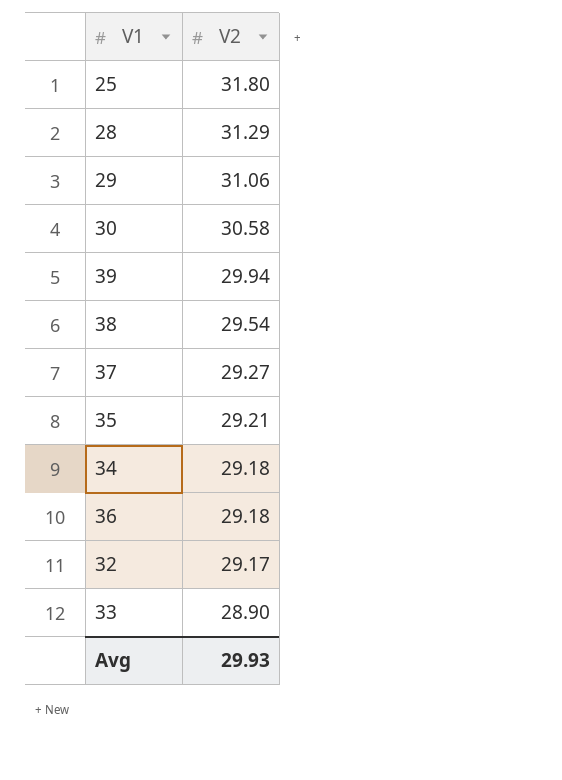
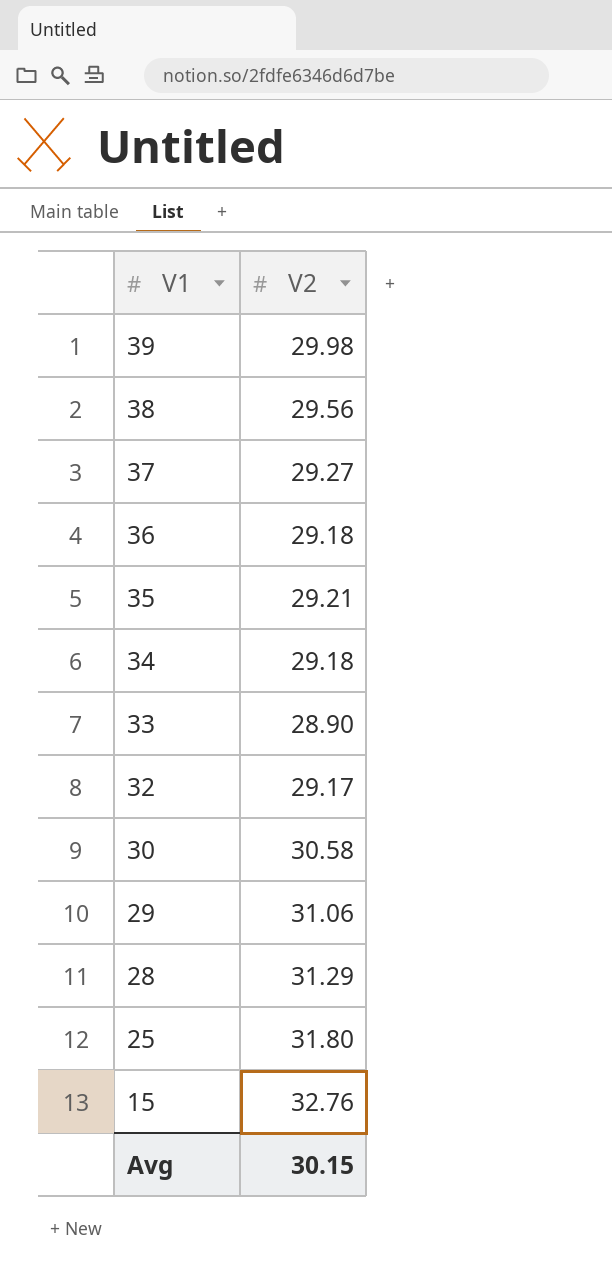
row order: V2 descending -> V1 descending
39 | V2: 29.94 -> 29.98
38 | V2: 29.54 -> 29.56
row 15: none -> 32.76
Avg | V2: 29.93 -> 30.15

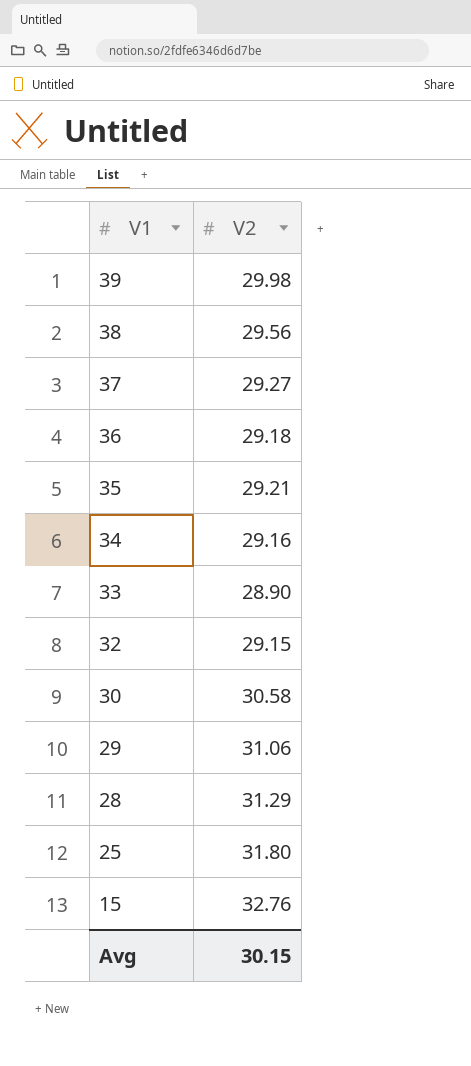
34 | V2: 29.18 -> 29.16
32 | V2: 29.17 -> 29.15

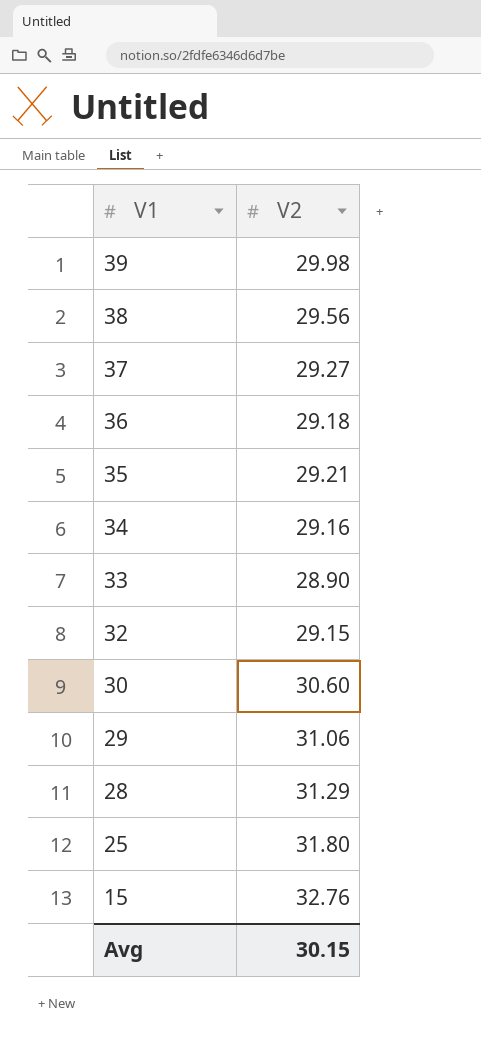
30 | V2: 30.58 -> 30.60

